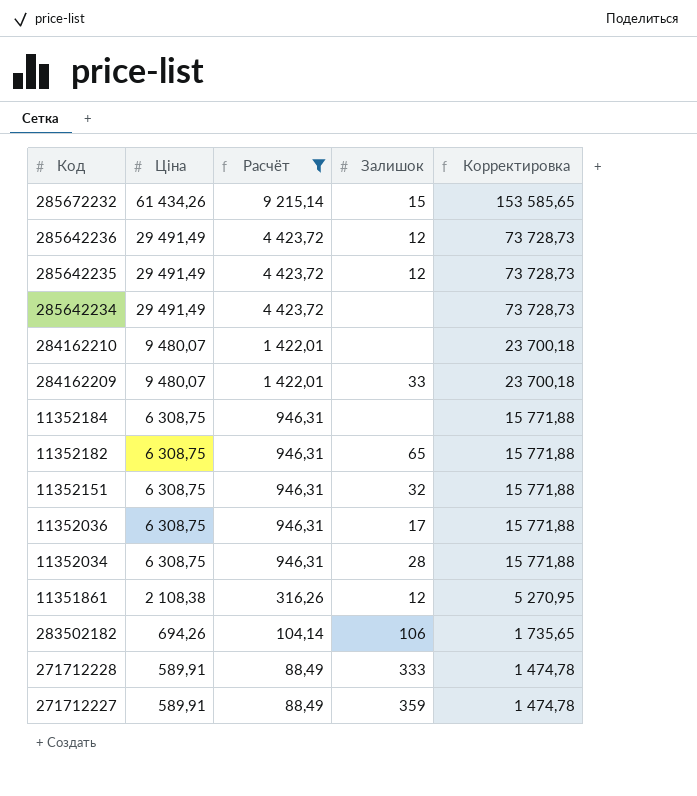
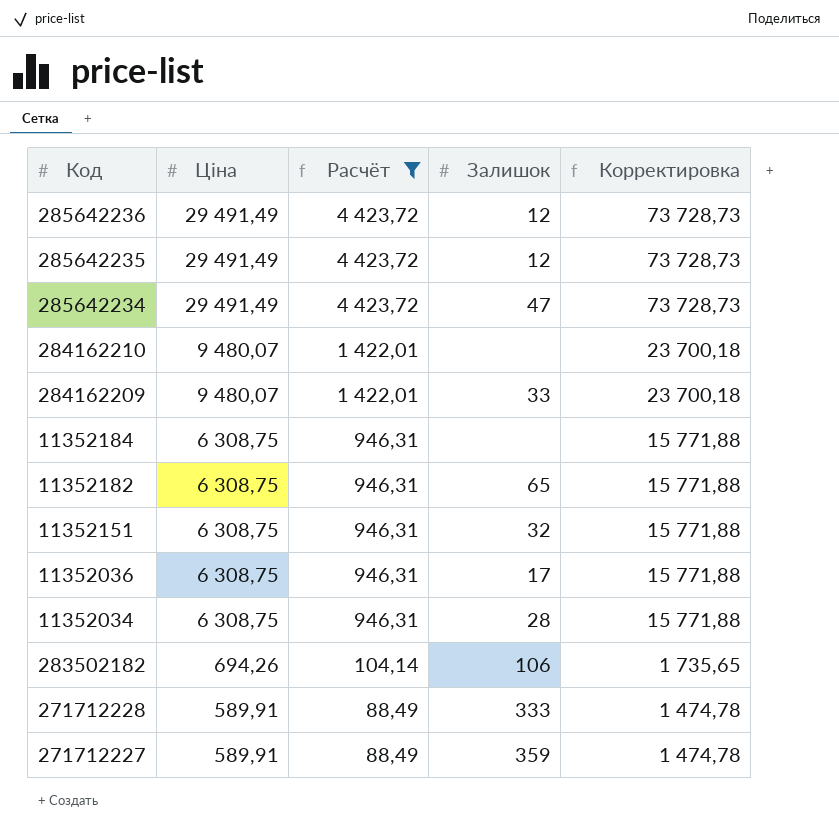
row 285672232: 61 434,26 | 9 215,14 | 15 | 153 585,65 -> none
row 11351861: 2 108,38 | 316,26 | 12 | 5 270,95 -> none
285642234 | Залишок: none -> 47

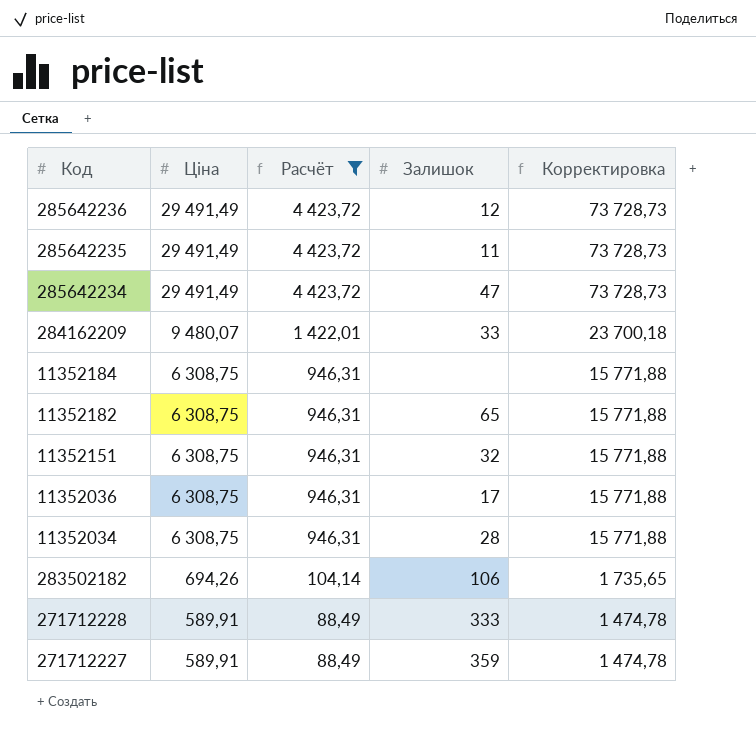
row 284162210: 9 480,07 | 1 422,01 | none | 23 700,18 -> none
285642235 | Залишок: 12 -> 11

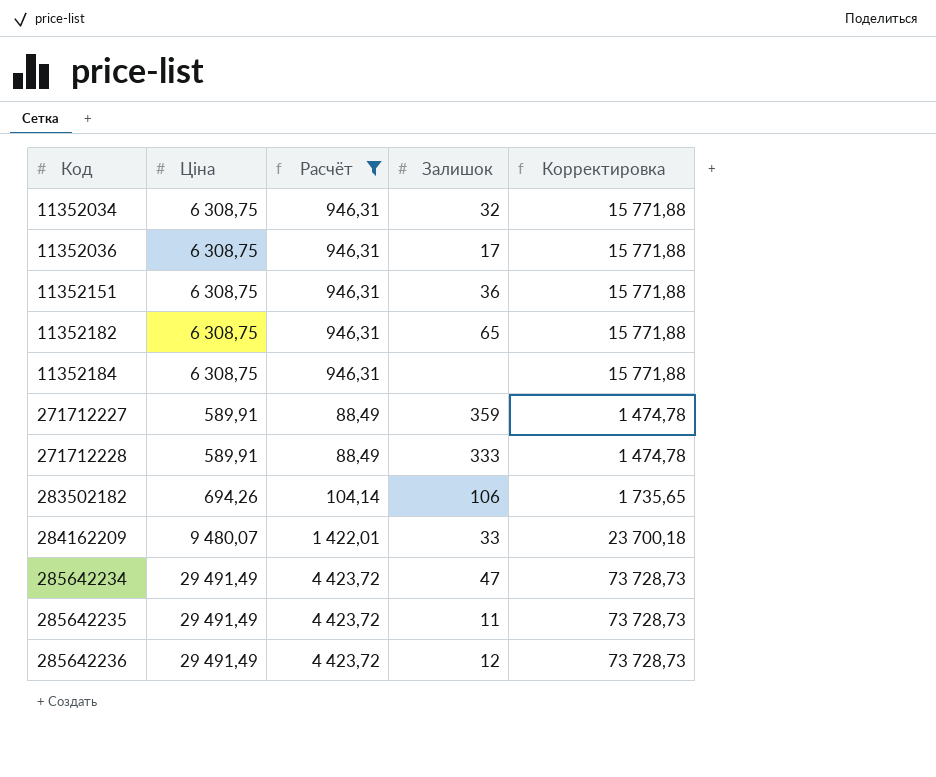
row order: Ціна descending -> Код ascending
11352034 | Залишок: 28 -> 32
11352151 | Залишок: 32 -> 36

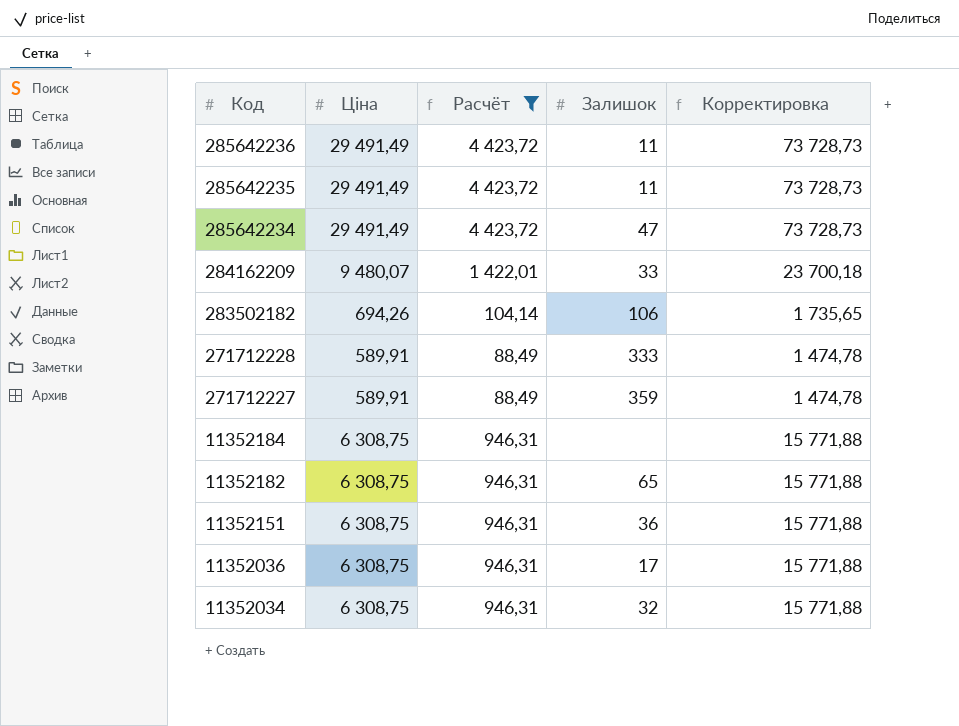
row order: Код ascending -> Код descending
285642236 | Залишок: 12 -> 11

